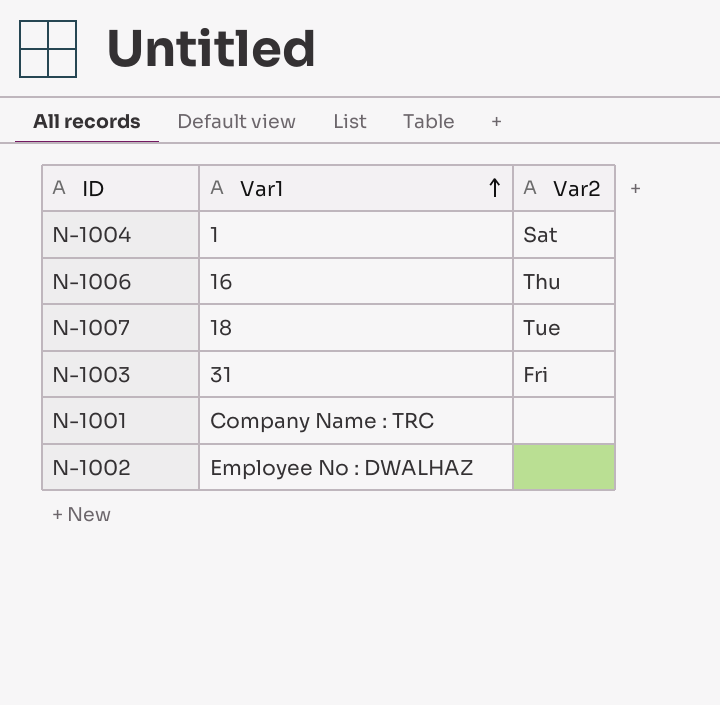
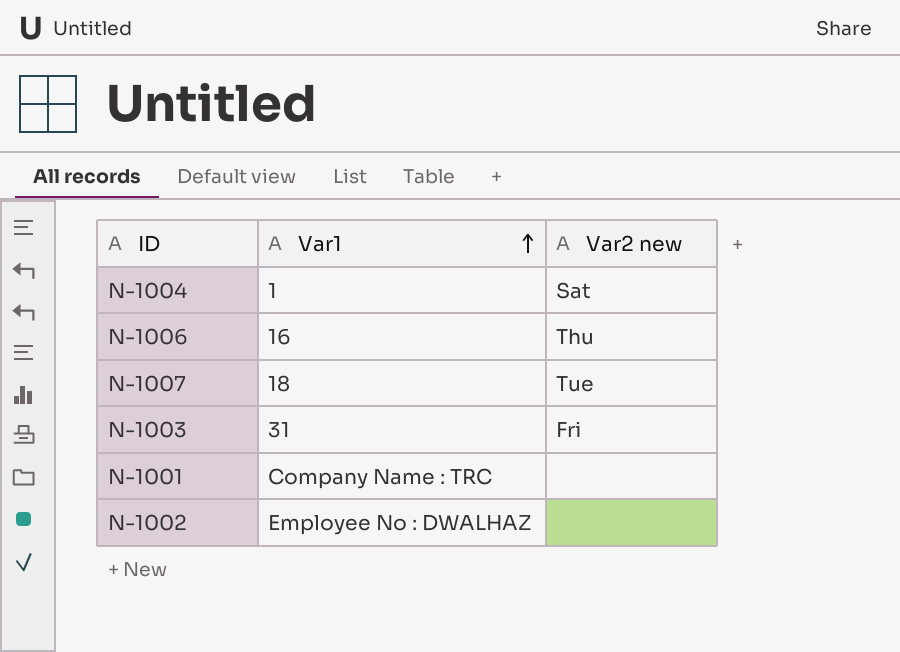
column name: Var2 -> Var2 new

